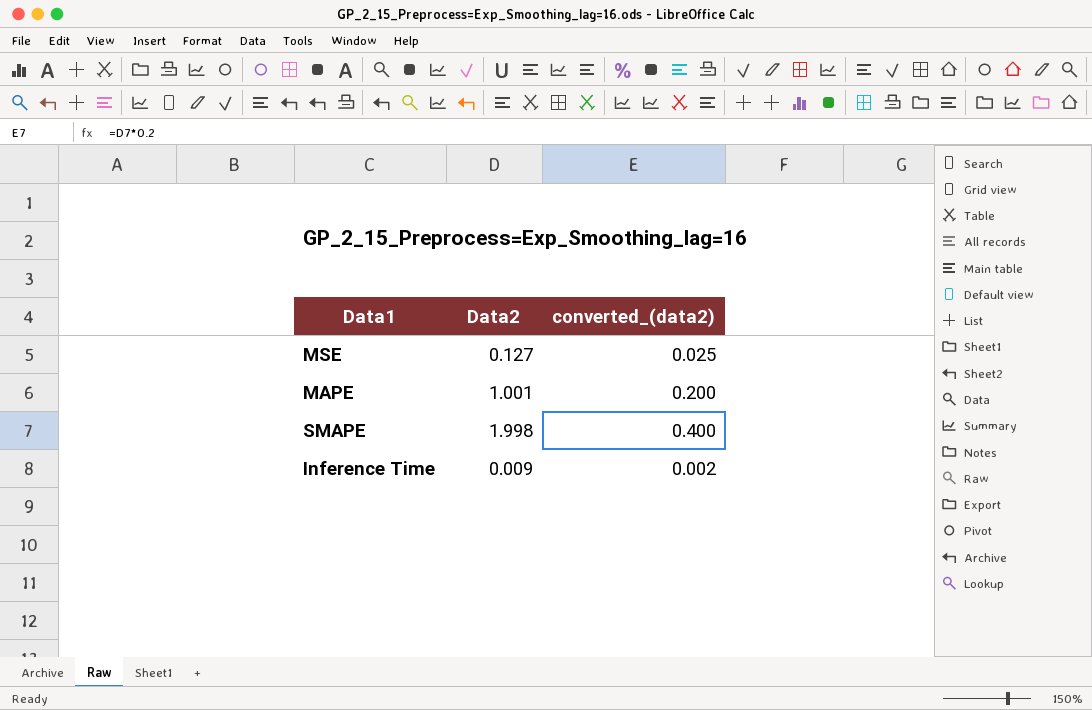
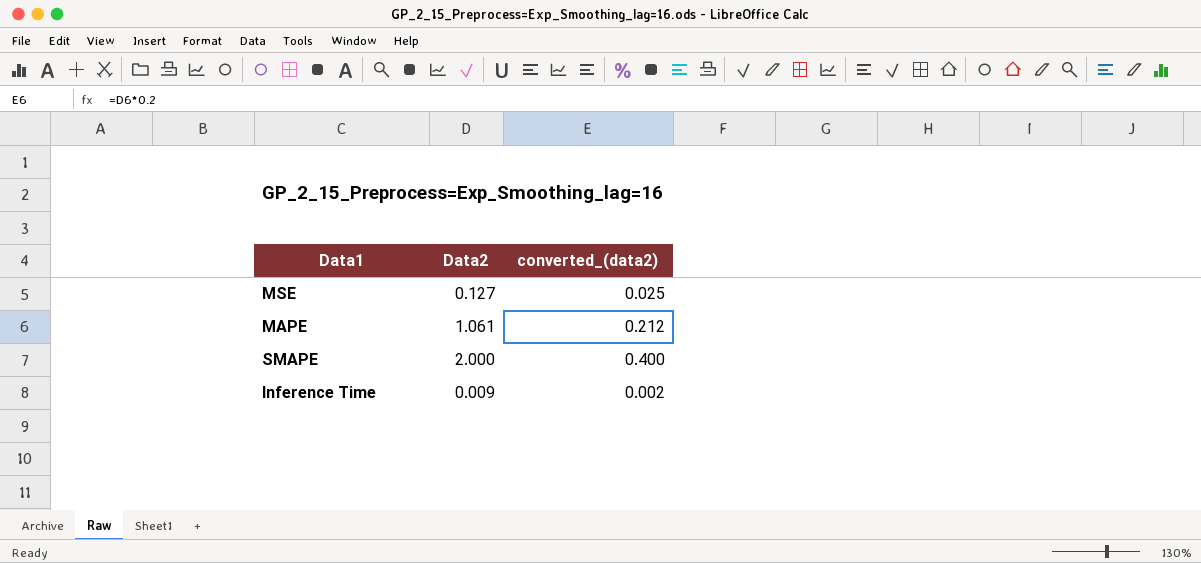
MAPE | Data2: 1.001 -> 1.061
MAPE | converted_(data2): 0.200 -> 0.212
SMAPE | Data2: 1.998 -> 2.000

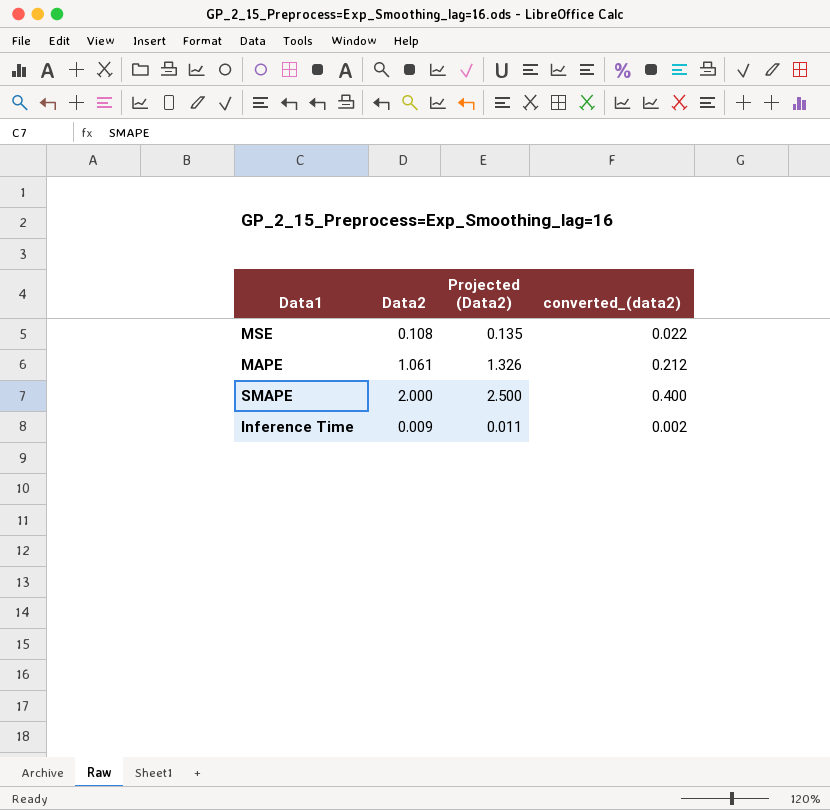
column Projected (Data2) | formula: none -> [Data2] * 1.25
MSE | Data2: 0.127 -> 0.108
MSE | converted_(data2): 0.025 -> 0.022

